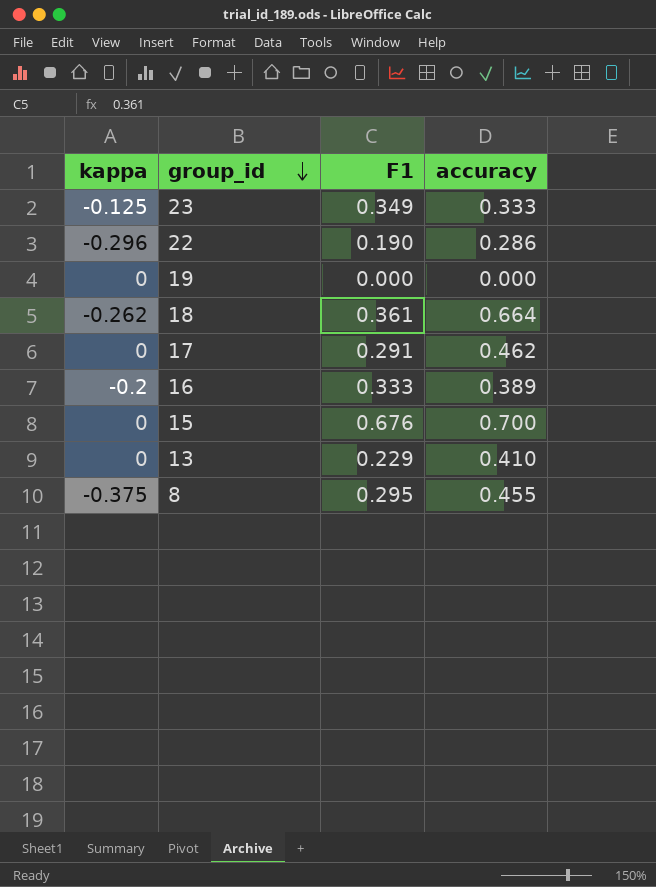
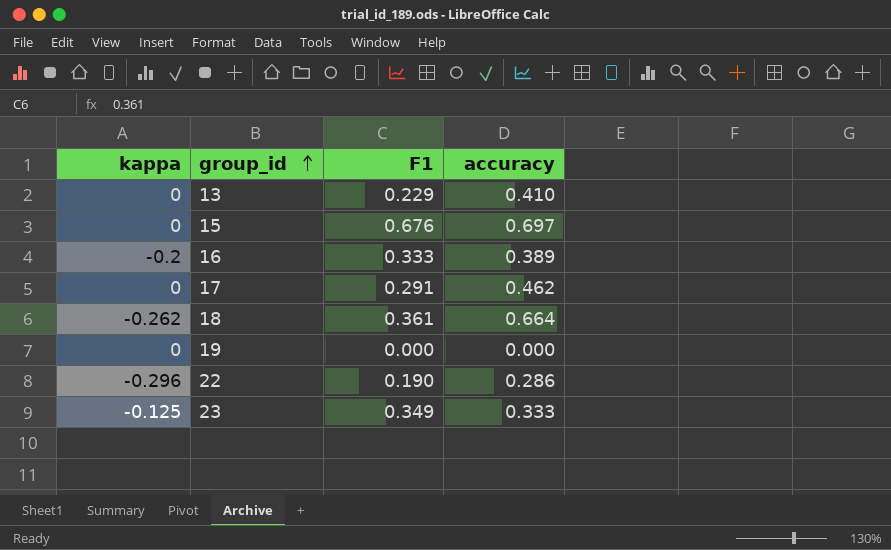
row order: group_id descending -> group_id ascending
row 8: -0.375 | 0.295 | 0.455 -> none
15 | accuracy: 0.700 -> 0.697

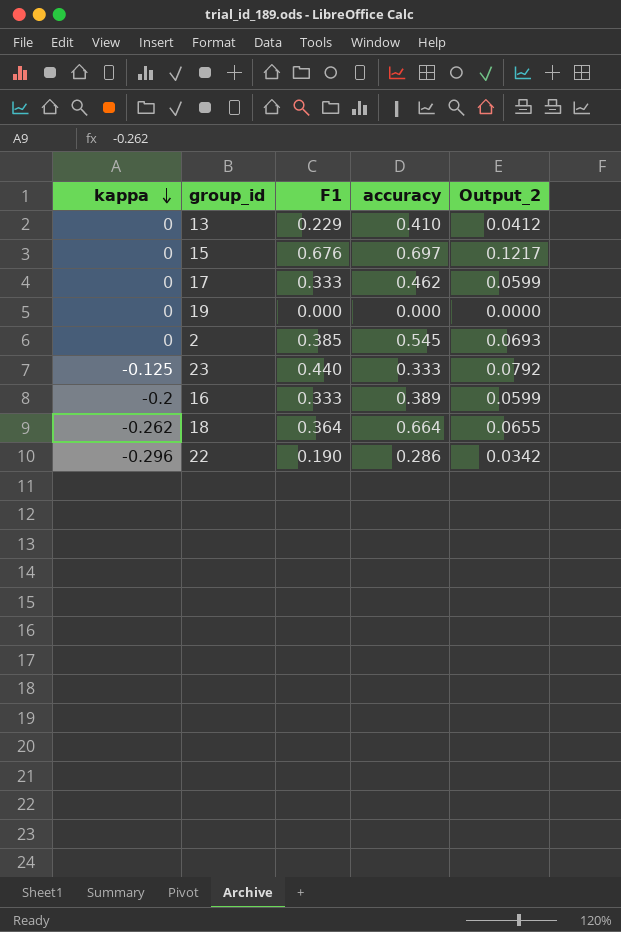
row order: group_id ascending -> kappa descending
column Output_2 | formula: none -> [F1] * 0.18
17 | F1: 0.291 -> 0.333
row 2: none -> 0 | 0.385 | 0.545 | 0.0693
23 | F1: 0.349 -> 0.440
18 | F1: 0.361 -> 0.364

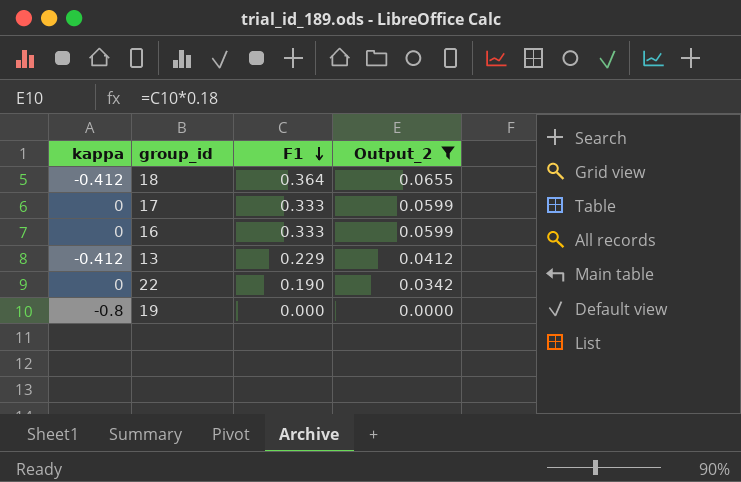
filter: none -> Output_2 <= 0.0655
row order: kappa descending -> F1 descending
column accuracy | position: 4 -> none
18 | kappa: -0.262 -> -0.412
16 | kappa: -0.2 -> 0
13 | kappa: 0 -> -0.412
22 | kappa: -0.296 -> 0
19 | kappa: 0 -> -0.8

